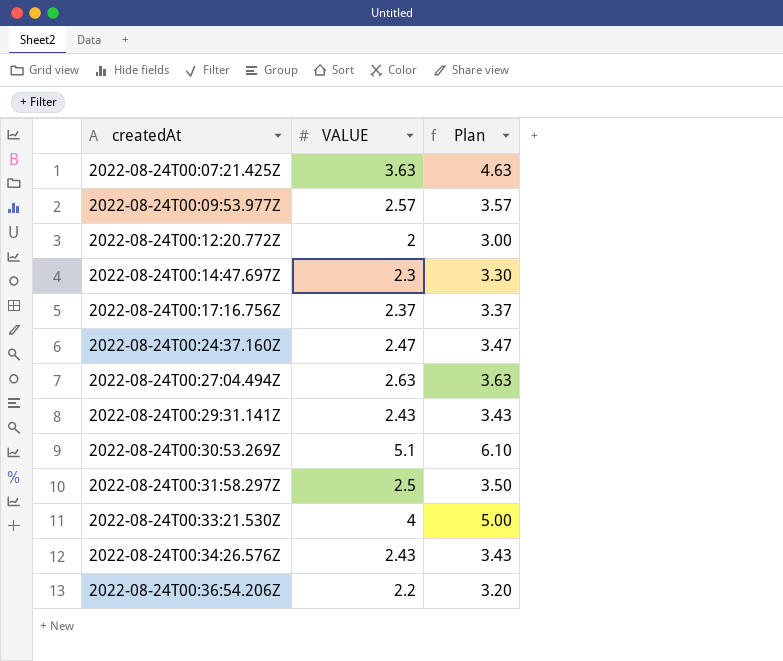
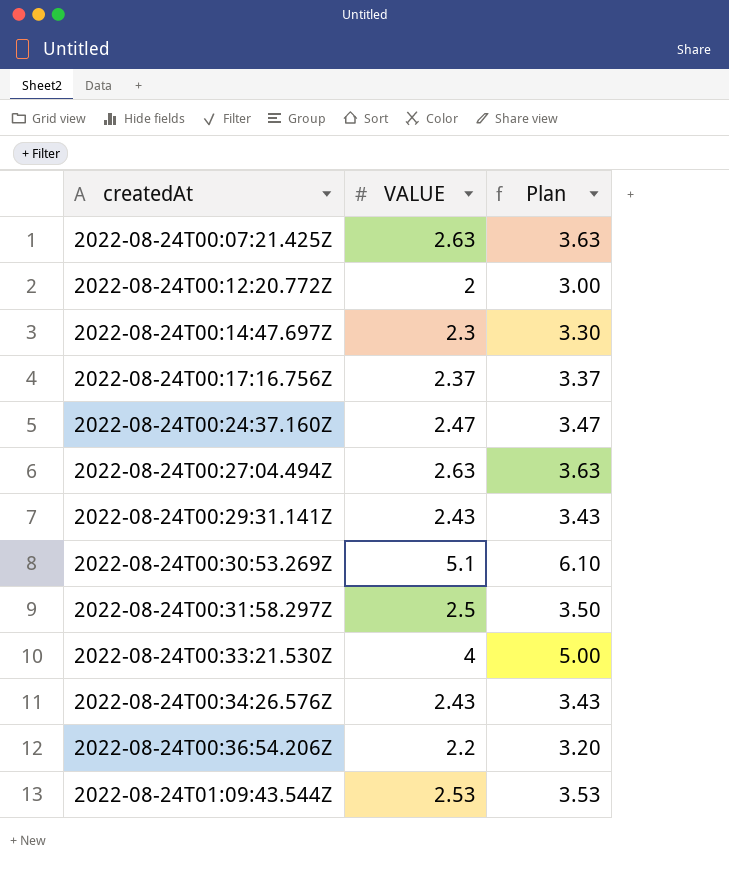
row 2022-08-24T00:09:53.977Z: 2.57 | 3.57 -> none
2022-08-24T00:07:21.425Z | VALUE: 3.63 -> 2.63
2022-08-24T00:07:21.425Z | Plan: 4.63 -> 3.63
row 2022-08-24T01:09:43.544Z: none -> 2.53 | 3.53

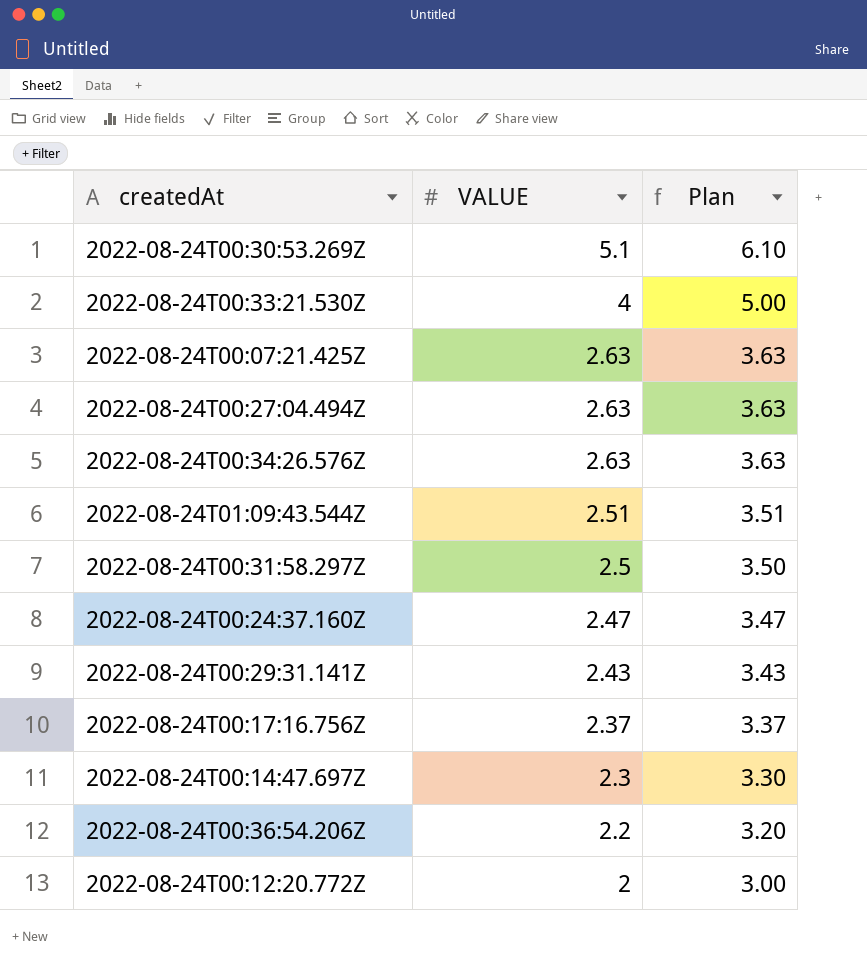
row order: createdAt ascending -> VALUE descending
2022-08-24T00:34:26.576Z | VALUE: 2.43 -> 2.63
2022-08-24T00:34:26.576Z | Plan: 3.43 -> 3.63
2022-08-24T01:09:43.544Z | VALUE: 2.53 -> 2.51
2022-08-24T01:09:43.544Z | Plan: 3.53 -> 3.51

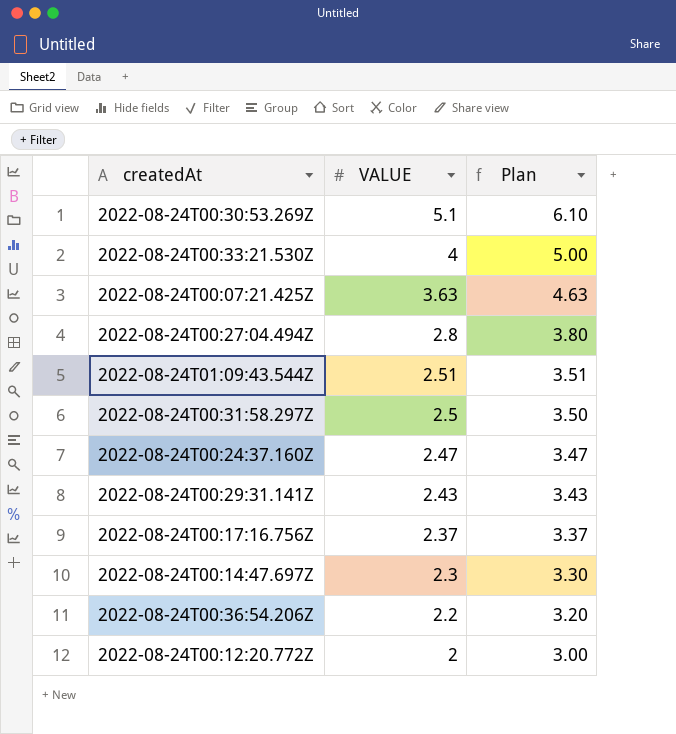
row 2022-08-24T00:34:26.576Z: 2.63 | 3.63 -> none
2022-08-24T00:07:21.425Z | VALUE: 2.63 -> 3.63
2022-08-24T00:07:21.425Z | Plan: 3.63 -> 4.63
2022-08-24T00:27:04.494Z | VALUE: 2.63 -> 2.8
2022-08-24T00:27:04.494Z | Plan: 3.63 -> 3.80

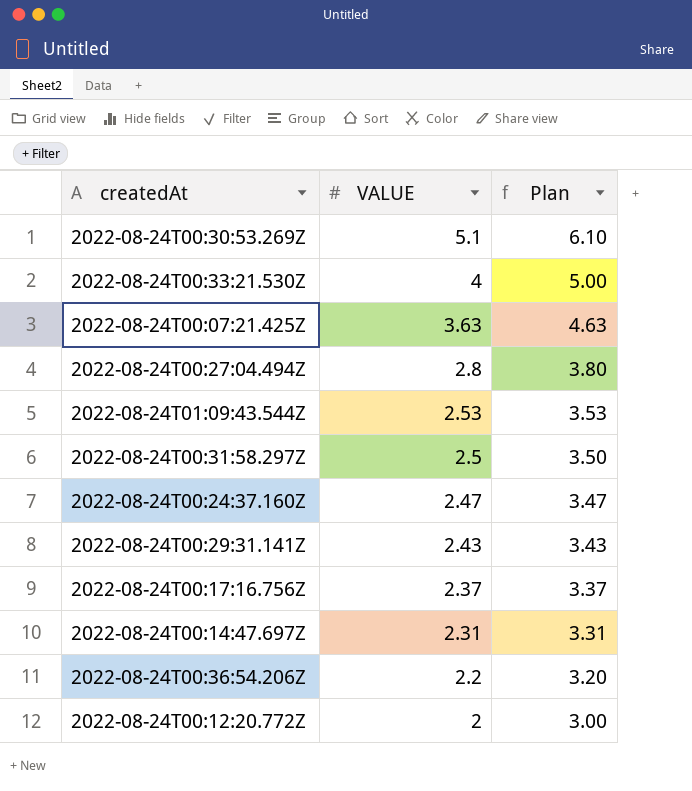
2022-08-24T01:09:43.544Z | VALUE: 2.51 -> 2.53
2022-08-24T01:09:43.544Z | Plan: 3.51 -> 3.53
2022-08-24T00:14:47.697Z | VALUE: 2.3 -> 2.31
2022-08-24T00:14:47.697Z | Plan: 3.30 -> 3.31

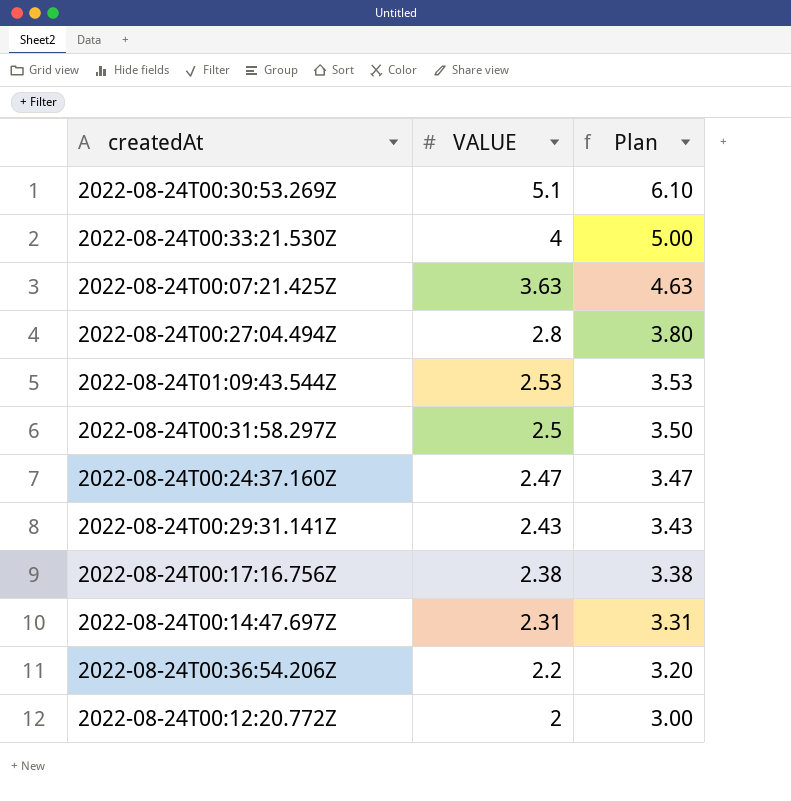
2022-08-24T00:17:16.756Z | VALUE: 2.37 -> 2.38
2022-08-24T00:17:16.756Z | Plan: 3.37 -> 3.38

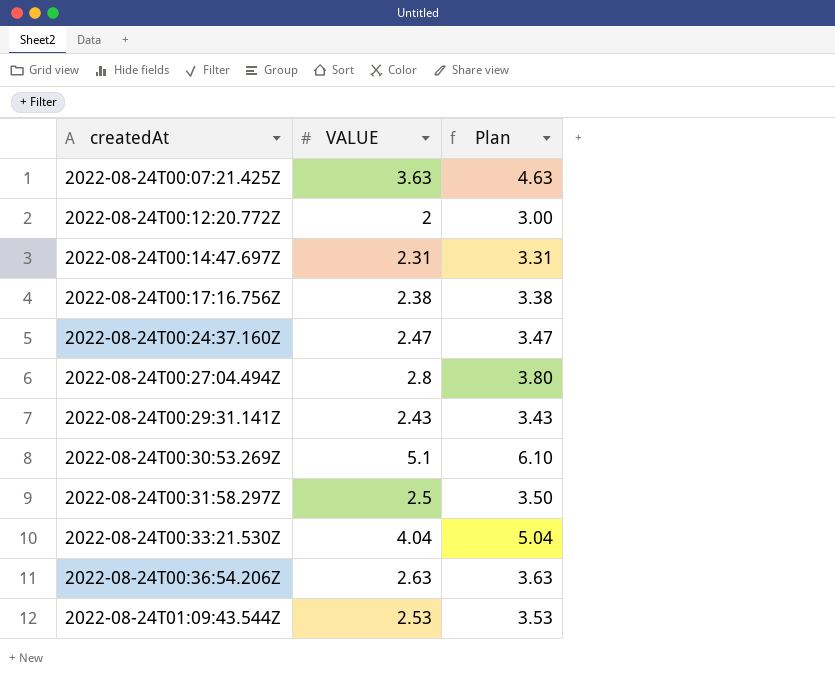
row order: VALUE descending -> createdAt ascending
2022-08-24T00:33:21.530Z | VALUE: 4 -> 4.04
2022-08-24T00:33:21.530Z | Plan: 5.00 -> 5.04
2022-08-24T00:36:54.206Z | VALUE: 2.2 -> 2.63
2022-08-24T00:36:54.206Z | Plan: 3.20 -> 3.63

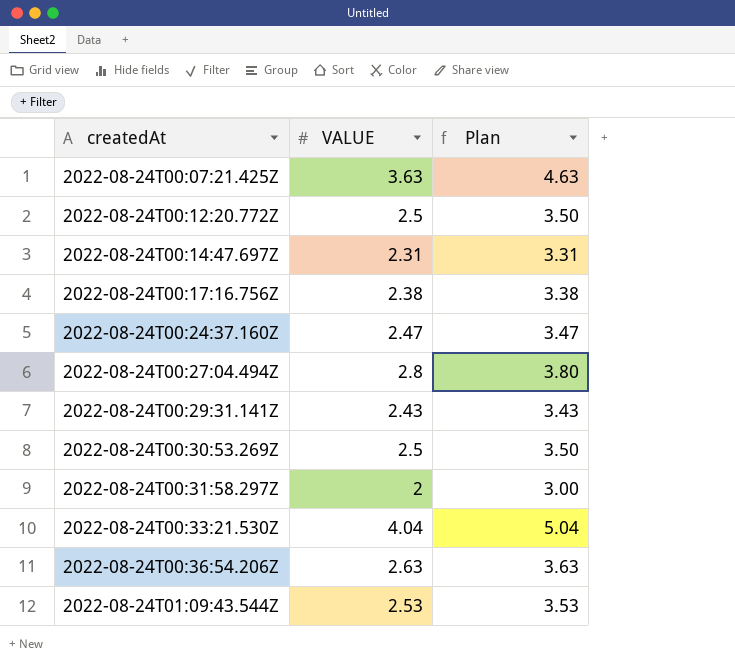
2022-08-24T00:12:20.772Z | VALUE: 2 -> 2.5
2022-08-24T00:12:20.772Z | Plan: 3.00 -> 3.50
2022-08-24T00:30:53.269Z | VALUE: 5.1 -> 2.5
2022-08-24T00:30:53.269Z | Plan: 6.10 -> 3.50
2022-08-24T00:31:58.297Z | VALUE: 2.5 -> 2
2022-08-24T00:31:58.297Z | Plan: 3.50 -> 3.00

